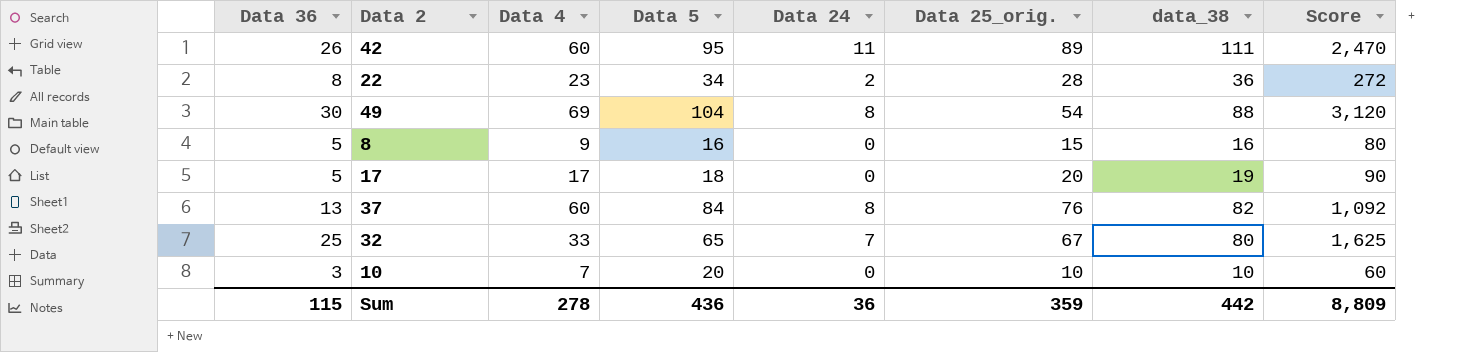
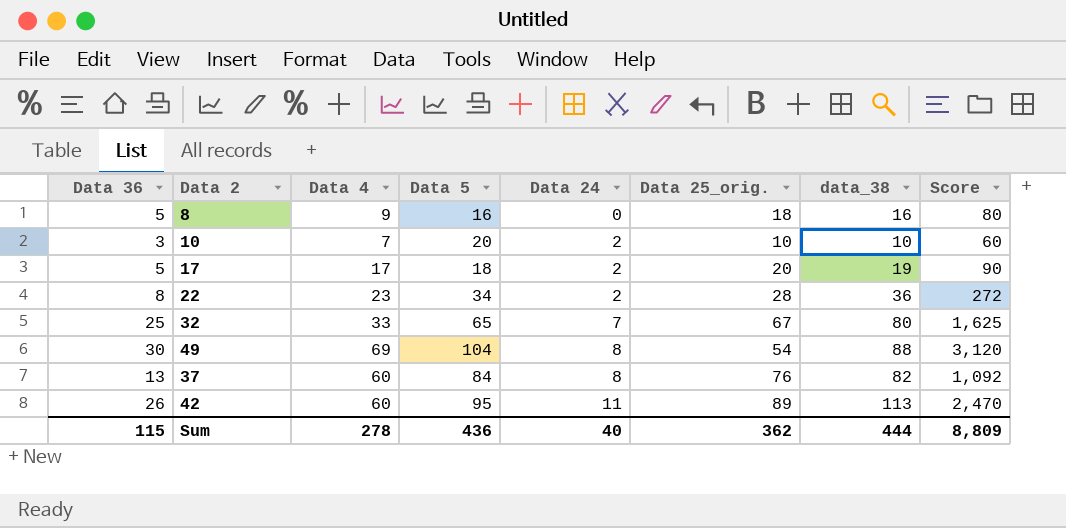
row order: none -> Data 24 ascending
8 | Data 25_orig.: 15 -> 18
10 | Data 24: 0 -> 2
17 | Data 24: 0 -> 2
42 | data_38: 111 -> 113
Sum | Data 24: 36 -> 40
Sum | Data 25_orig.: 359 -> 362
Sum | data_38: 442 -> 444

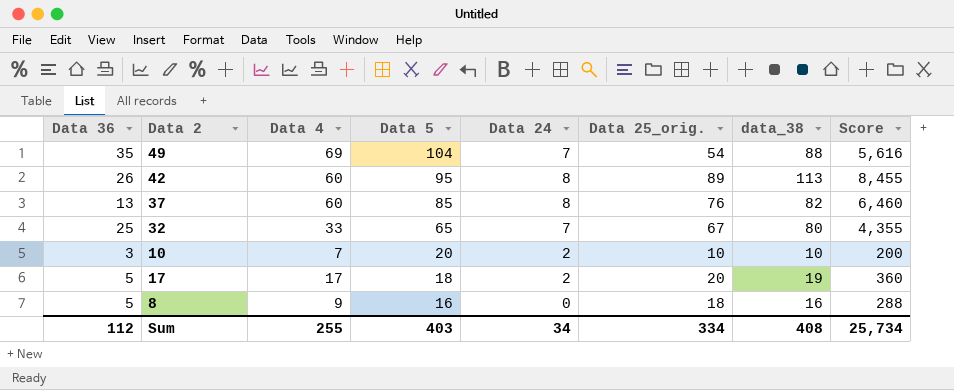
row order: Data 24 ascending -> Data 5 descending
column Score | formula: [Data 36] * [Data 5] -> [Data 5] * [Data 25_orig.]
row 22: 8 | 23 | 34 | 2 | 28 | 36 | 272 -> none
49 | Data 36: 30 -> 35
49 | Data 24: 8 -> 7
42 | Data 24: 11 -> 8
37 | Data 5: 84 -> 85
Sum | Data 36: 115 -> 112
Sum | Data 4: 278 -> 255
Sum | Data 5: 436 -> 403
Sum | Data 24: 40 -> 34
Sum | Data 25_orig.: 362 -> 334
Sum | data_38: 444 -> 408
Sum | Score: 8,809 -> 25,734

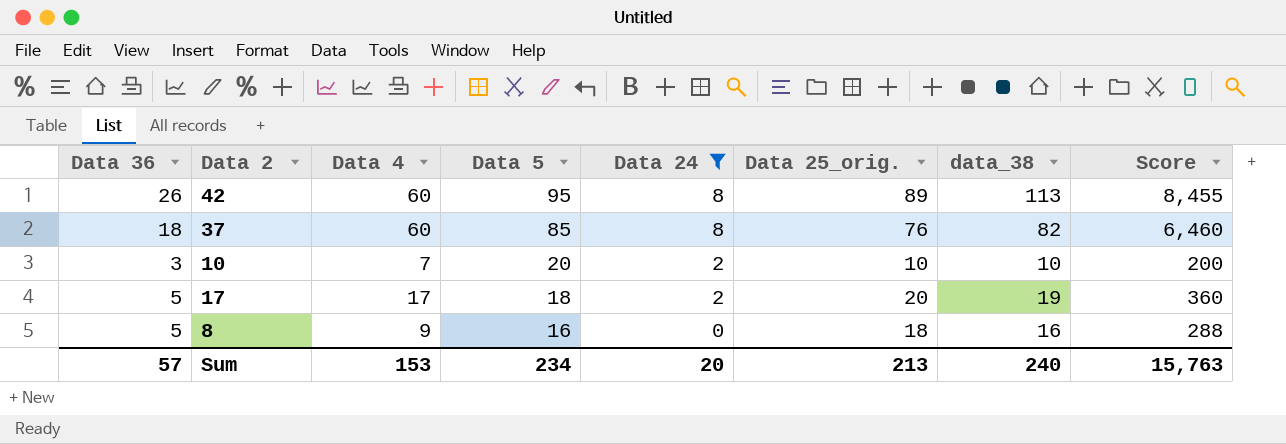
filter: none -> Data 24 != 7
37 | Data 36: 13 -> 18
Sum | Data 36: 112 -> 57
Sum | Data 4: 255 -> 153
Sum | Data 5: 403 -> 234
Sum | Data 24: 34 -> 20
Sum | Data 25_orig.: 334 -> 213
Sum | data_38: 408 -> 240
Sum | Score: 25,734 -> 15,763

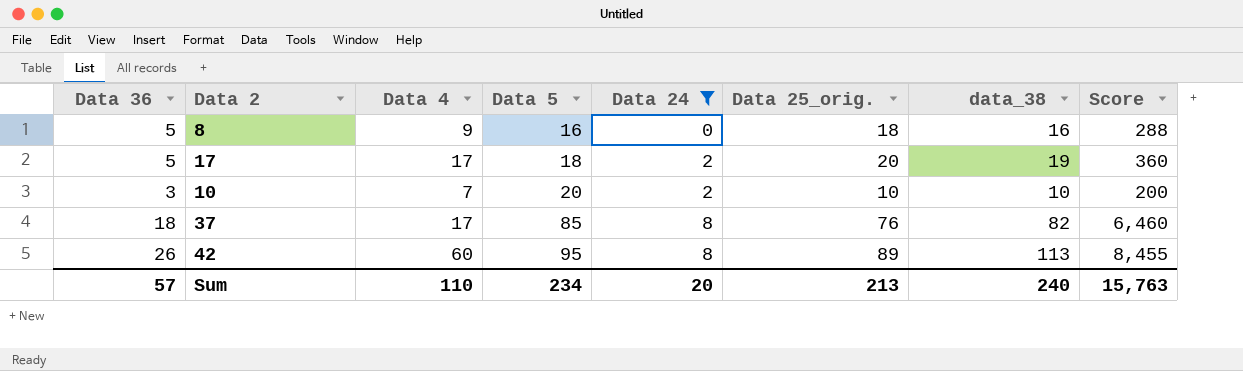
row order: Data 5 descending -> Data 5 ascending
37 | Data 4: 60 -> 17
Sum | Data 4: 153 -> 110

